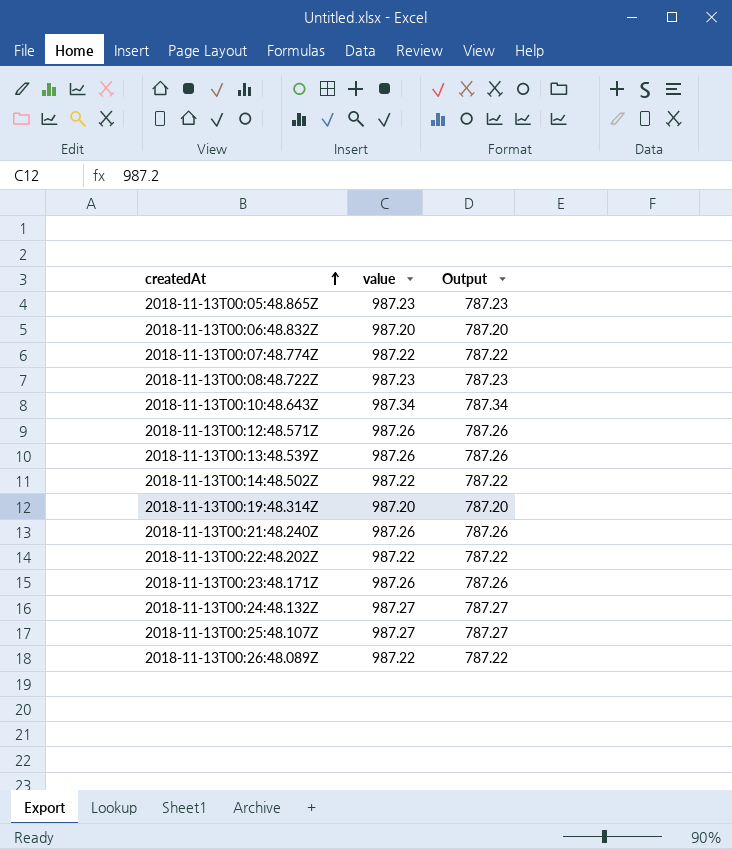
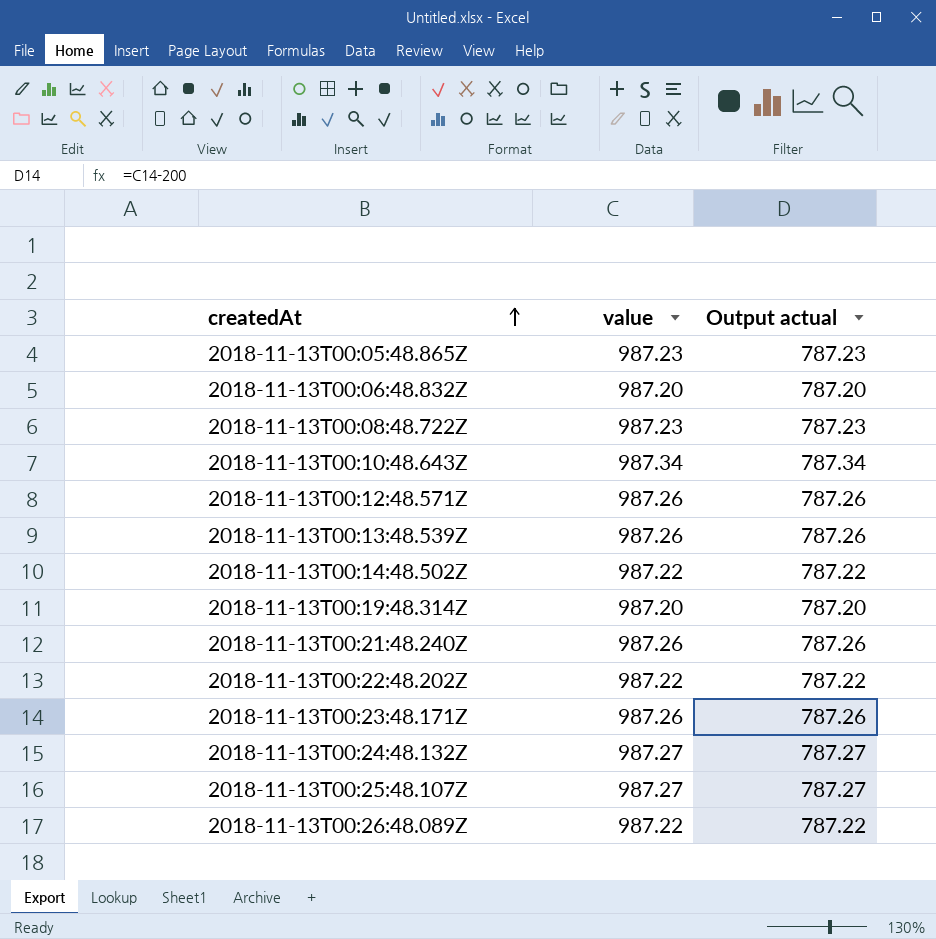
column name: Output -> Output actual
row 2018-11-13T00:07:48.774Z: 987.22 | 787.22 -> none

